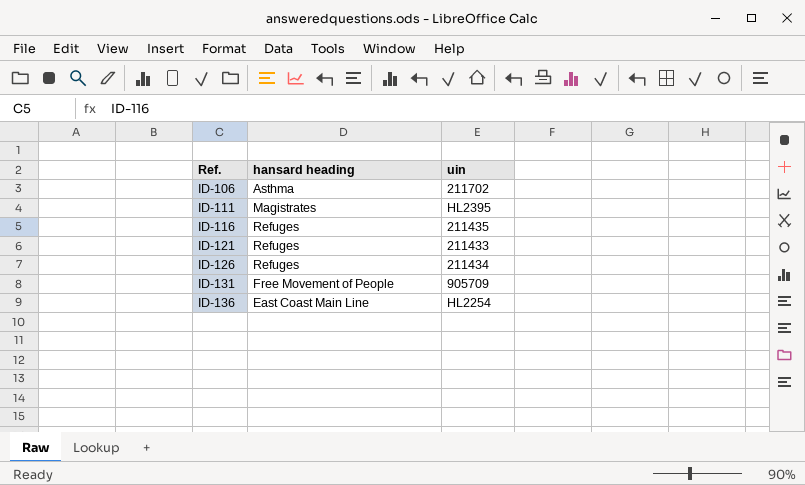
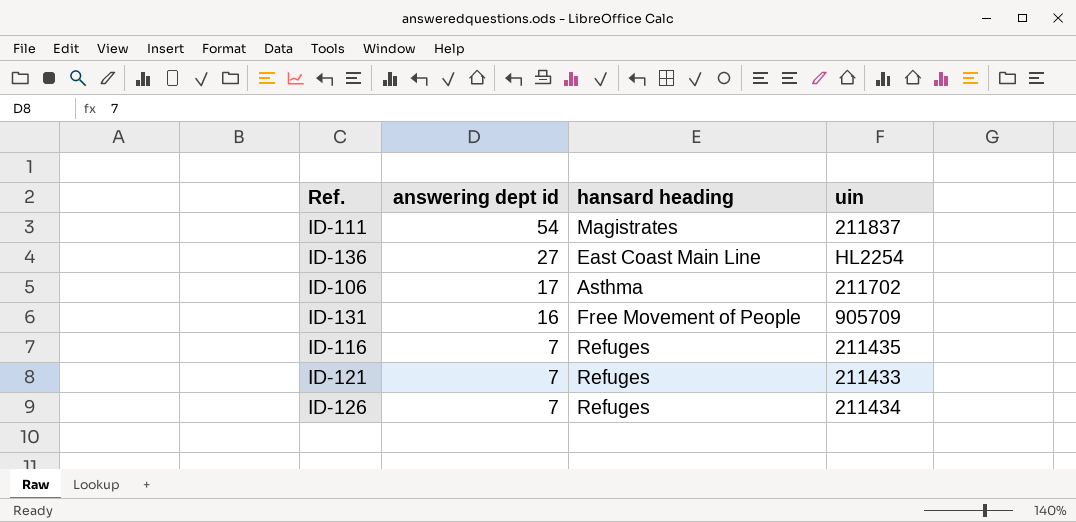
row order: Ref. ascending -> answering dept id descending
column answering dept id | position: none -> 2
ID-111 | uin: HL2395 -> 211837

